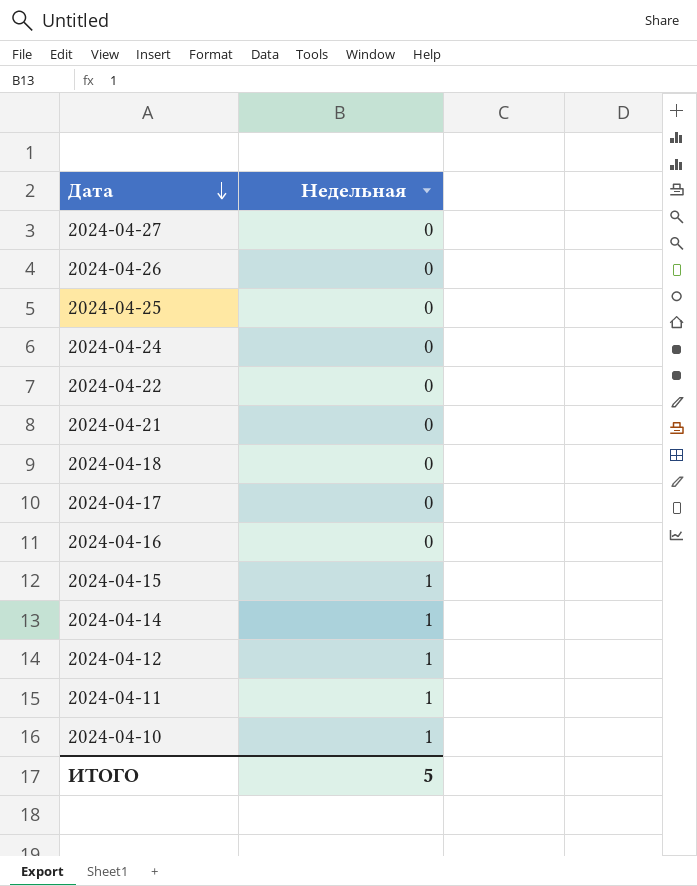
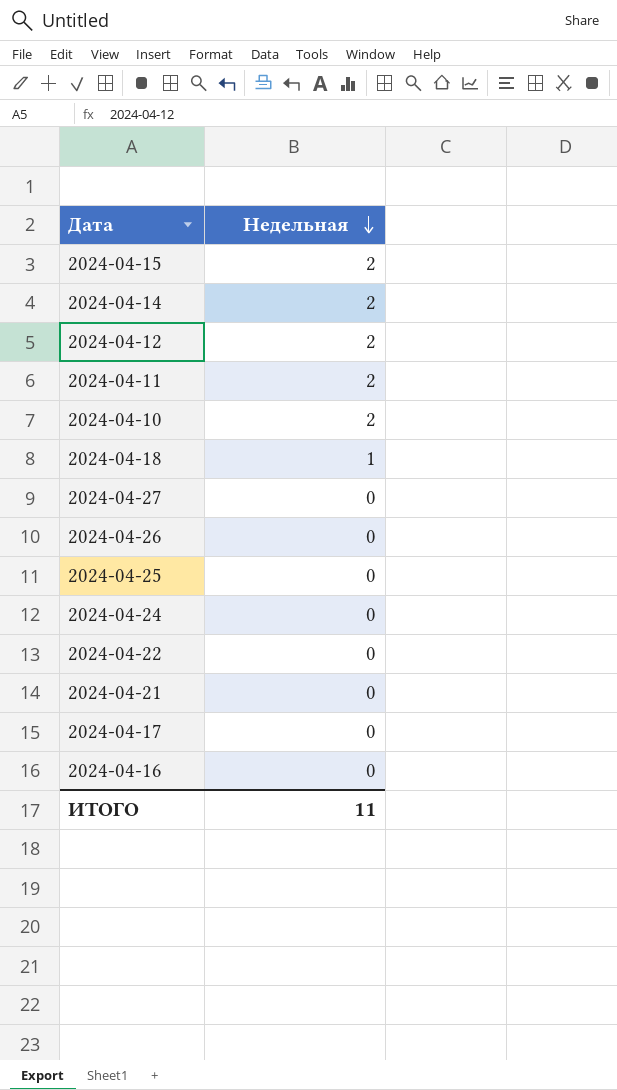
row order: Дата descending -> Недельная descending
2024-04-15 | Недельная: 1 -> 2
2024-04-14 | Недельная: 1 -> 2
2024-04-12 | Недельная: 1 -> 2
2024-04-11 | Недельная: 1 -> 2
2024-04-10 | Недельная: 1 -> 2
2024-04-18 | Недельная: 0 -> 1
ИТОГО | Недельная: 5 -> 11

